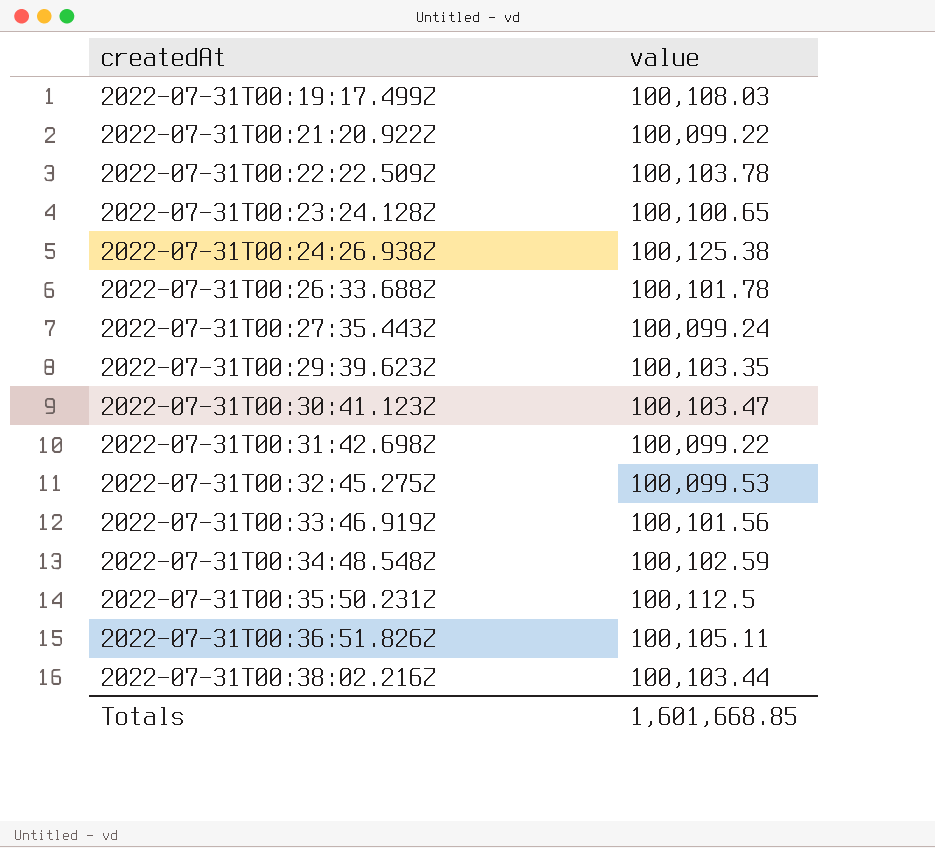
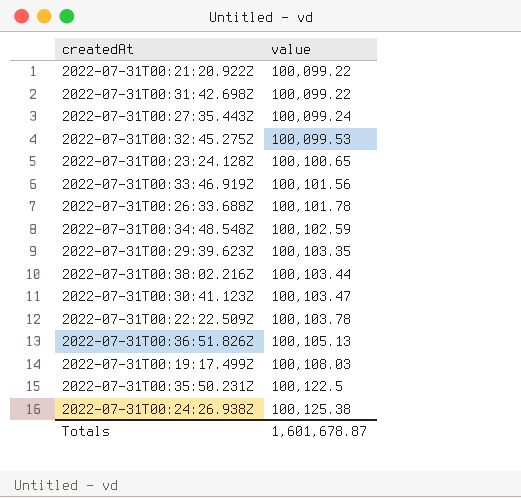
row order: createdAt ascending -> value ascending
2022-07-31T00:36:51.826Z | value: 100,105.11 -> 100,105.13
2022-07-31T00:35:50.231Z | value: 100,112.5 -> 100,122.5
Totals | value: 1,601,668.85 -> 1,601,678.87

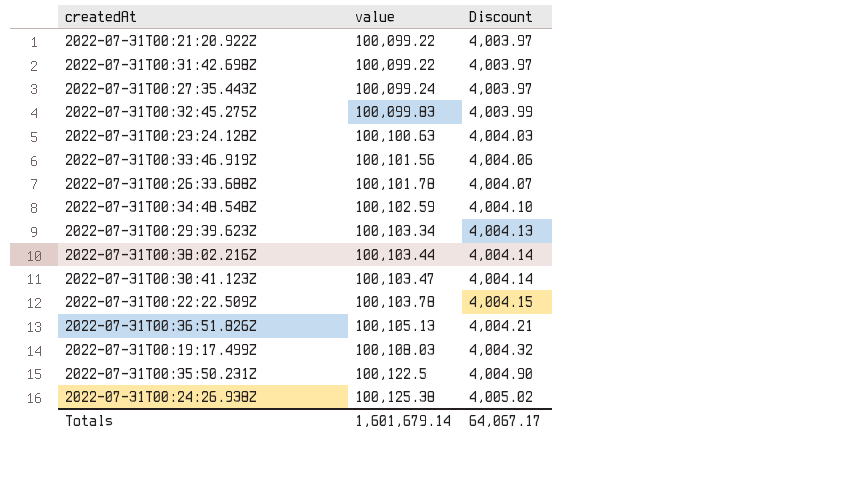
column Discount | formula: none -> [value] * 0.04
2022-07-31T00:32:45.275Z | value: 100,099.53 -> 100,099.83
2022-07-31T00:23:24.128Z | value: 100,100.65 -> 100,100.63
2022-07-31T00:29:39.623Z | value: 100,103.35 -> 100,103.34
Totals | value: 1,601,678.87 -> 1,601,679.14

